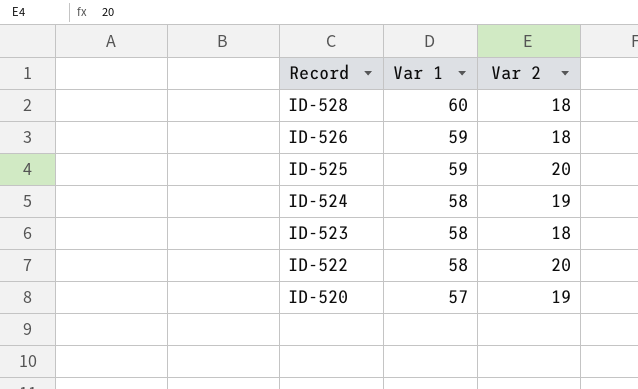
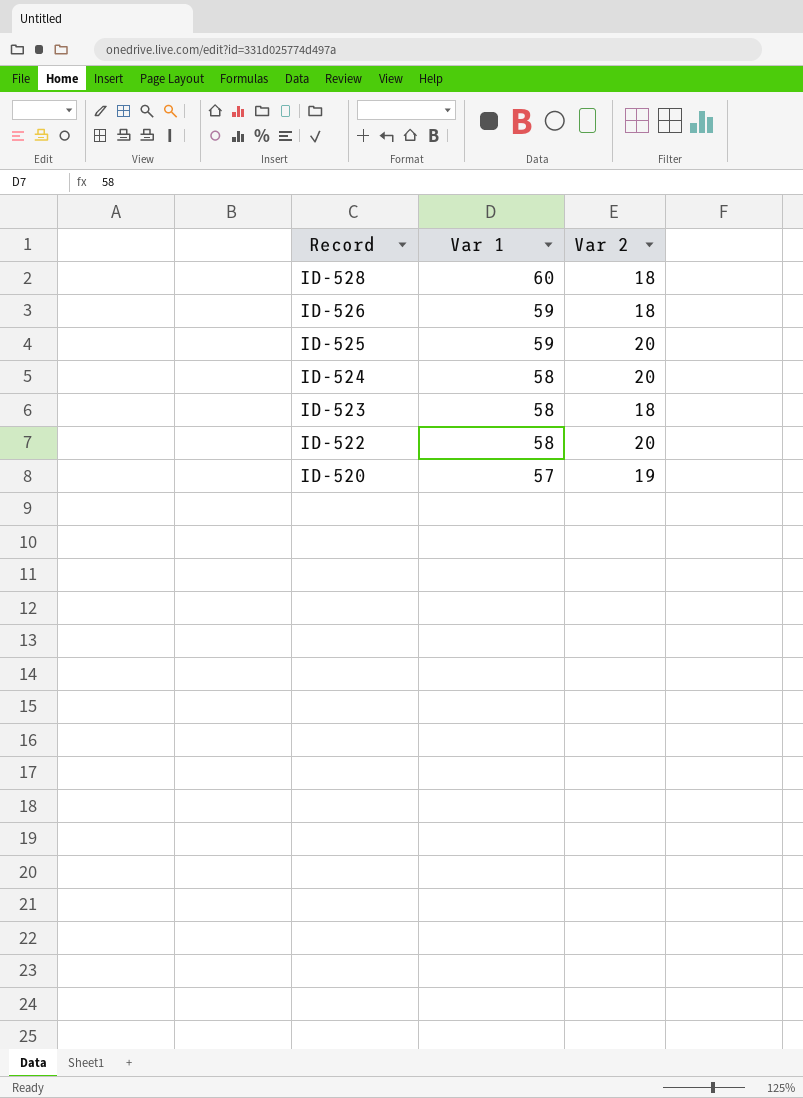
ID-524 | Var 2: 19 -> 20

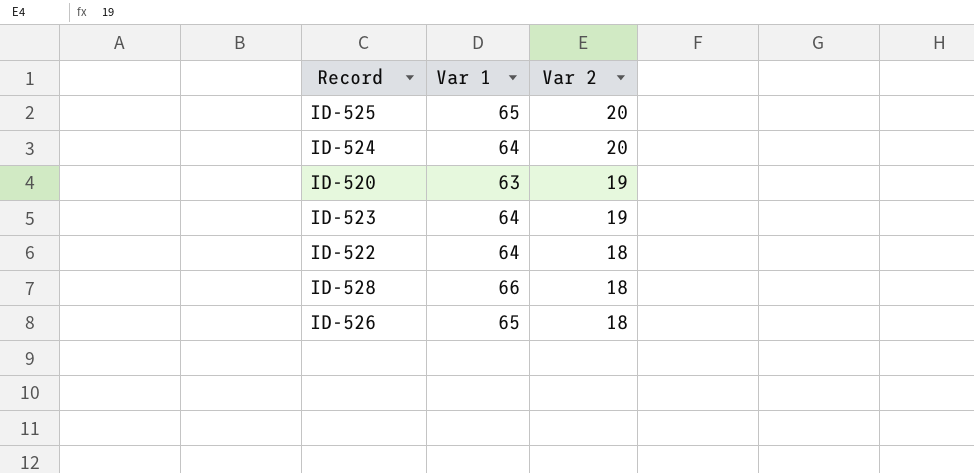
row order: Record descending -> Var 2 descending
ID-525 | Var 1: 59 -> 65
ID-524 | Var 1: 58 -> 64
ID-520 | Var 1: 57 -> 63
ID-523 | Var 1: 58 -> 64
ID-523 | Var 2: 18 -> 19
ID-522 | Var 1: 58 -> 64
ID-522 | Var 2: 20 -> 18
ID-528 | Var 1: 60 -> 66
ID-526 | Var 1: 59 -> 65

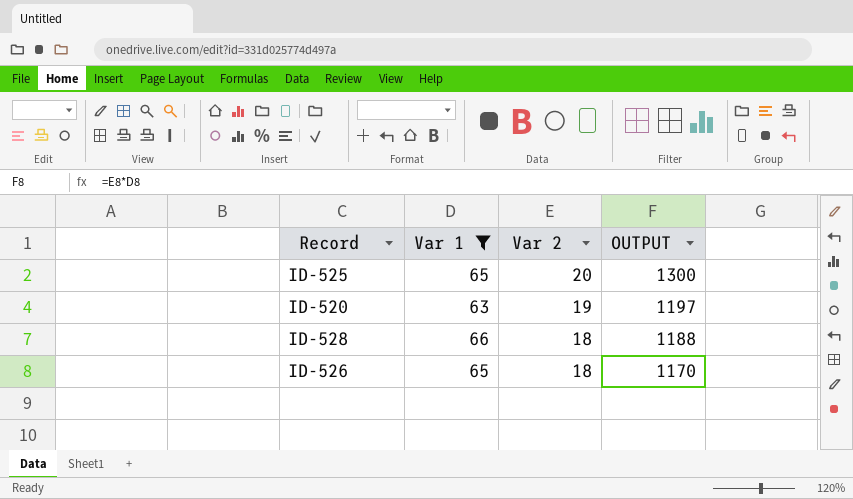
filter: none -> Var 1 != 64
column OUTPUT | formula: none -> [Var 1] * [Var 2]

